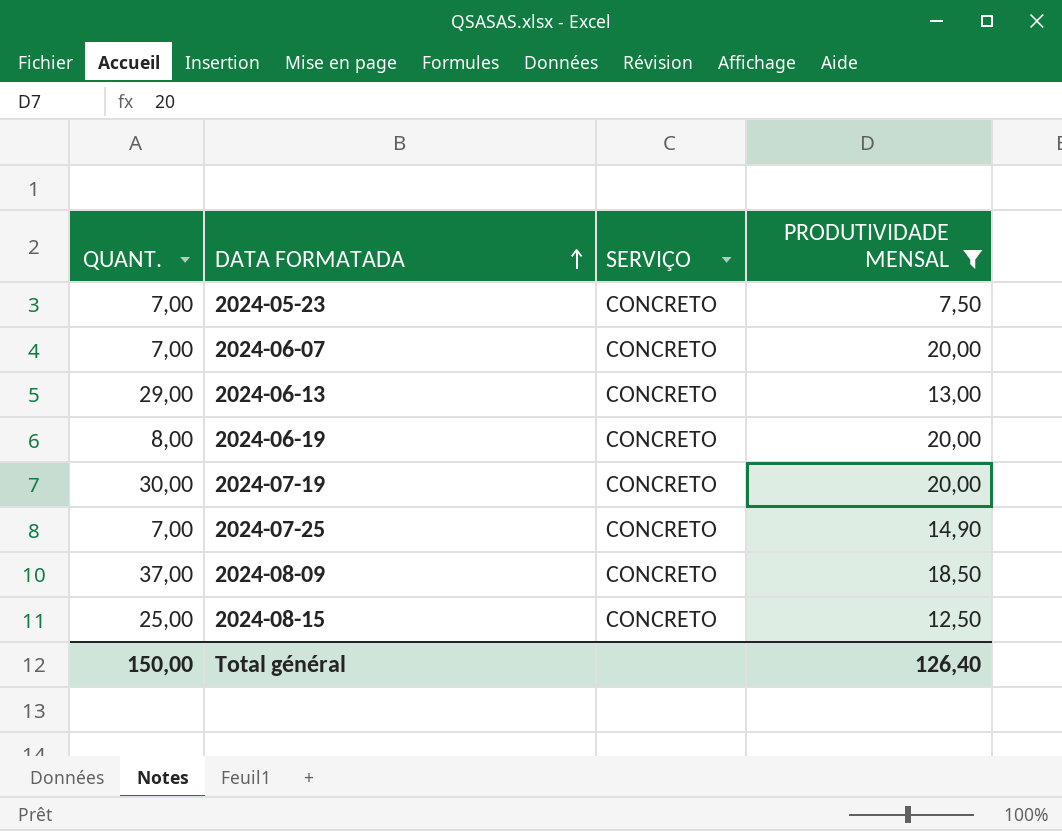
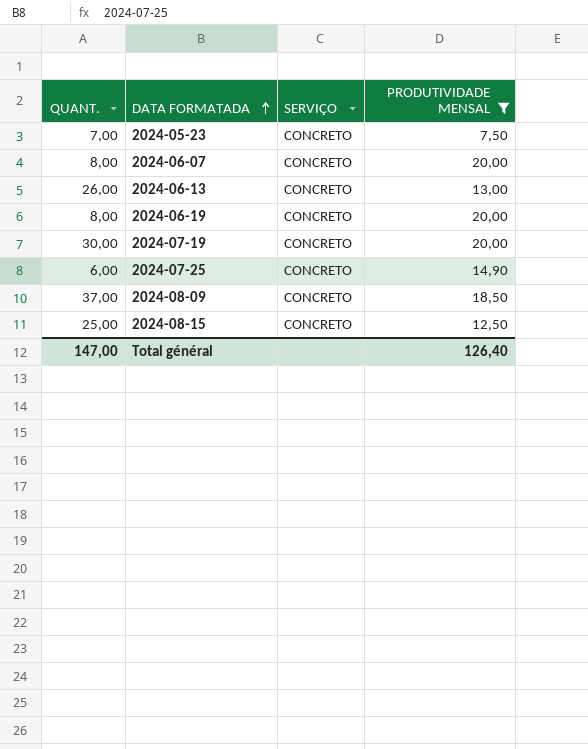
2024-06-07 | QUANT.: 7,00 -> 8,00
2024-06-13 | QUANT.: 29,00 -> 26,00
2024-07-25 | QUANT.: 7,00 -> 6,00
Total général | QUANT.: 150,00 -> 147,00

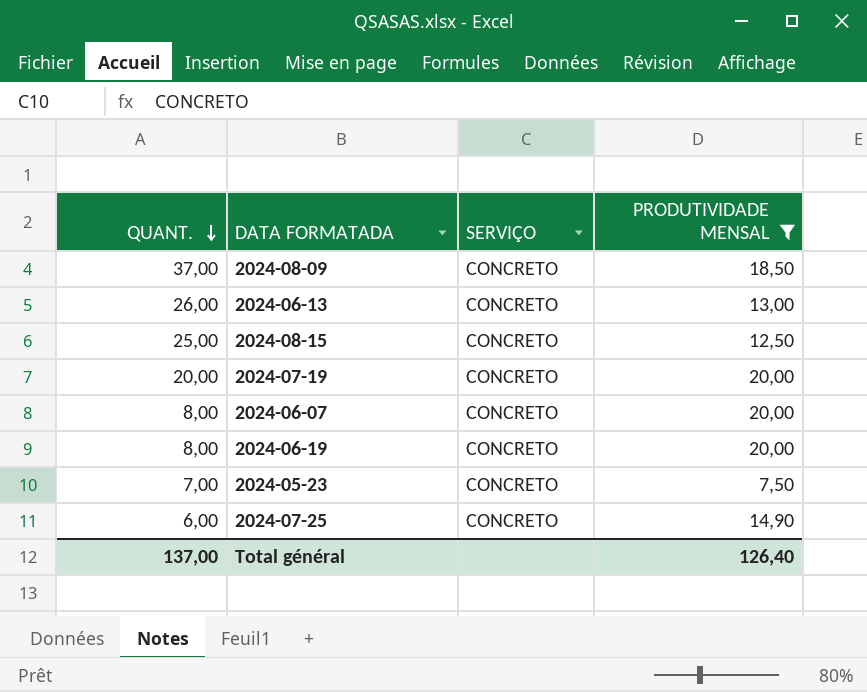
row order: DATA FORMATADA ascending -> QUANT. descending
2024-07-19 | QUANT.: 30,00 -> 20,00
Total général | QUANT.: 147,00 -> 137,00

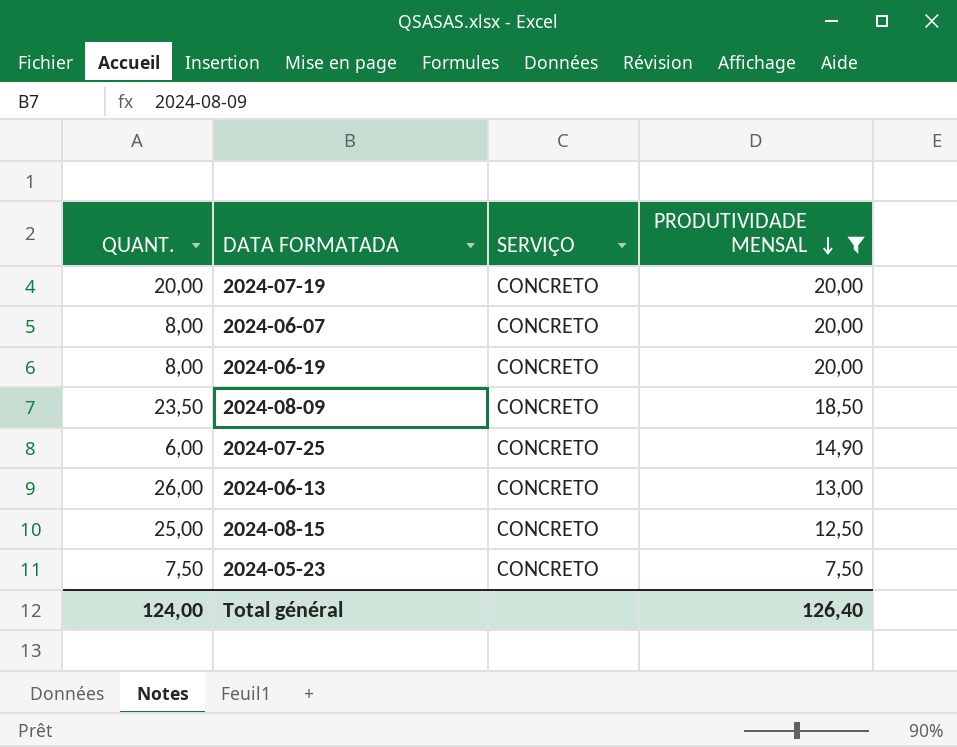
row order: QUANT. descending -> PRODUTIVIDADE MENSAL descending
2024-08-09 | QUANT.: 37,00 -> 23,50
2024-05-23 | QUANT.: 7,00 -> 7,50
Total général | QUANT.: 137,00 -> 124,00

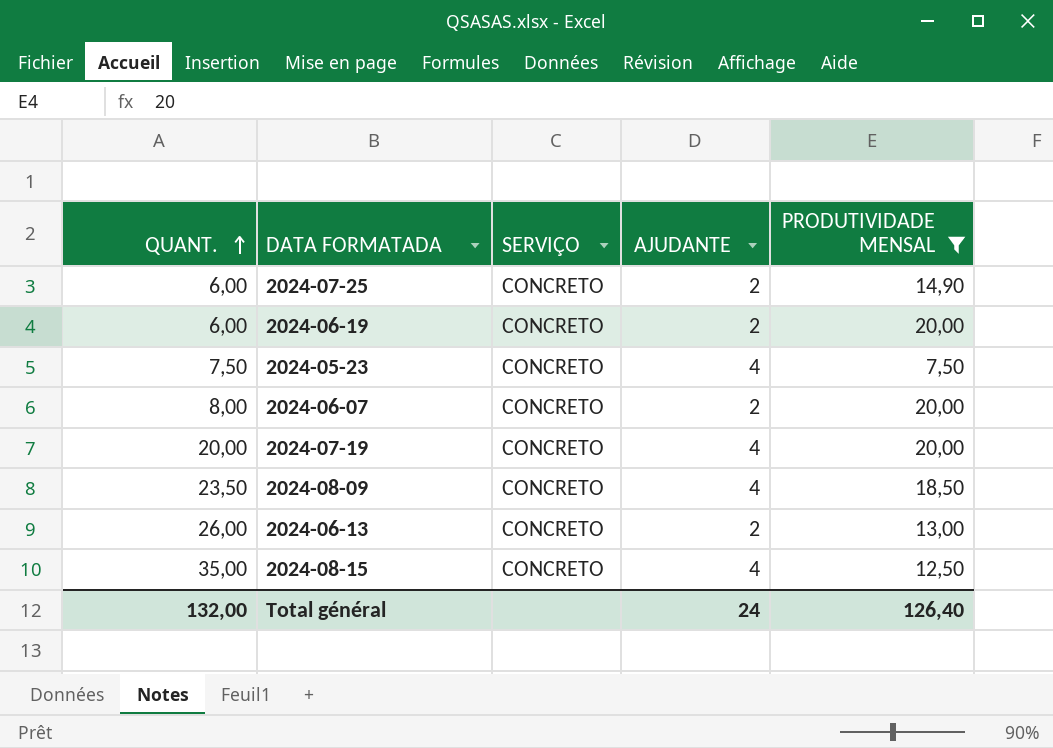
row order: PRODUTIVIDADE MENSAL descending -> QUANT. ascending
column AJUDANTE | position: none -> 4
2024-06-19 | QUANT.: 8,00 -> 6,00
2024-08-15 | QUANT.: 25,00 -> 35,00
Total général | QUANT.: 124,00 -> 132,00

